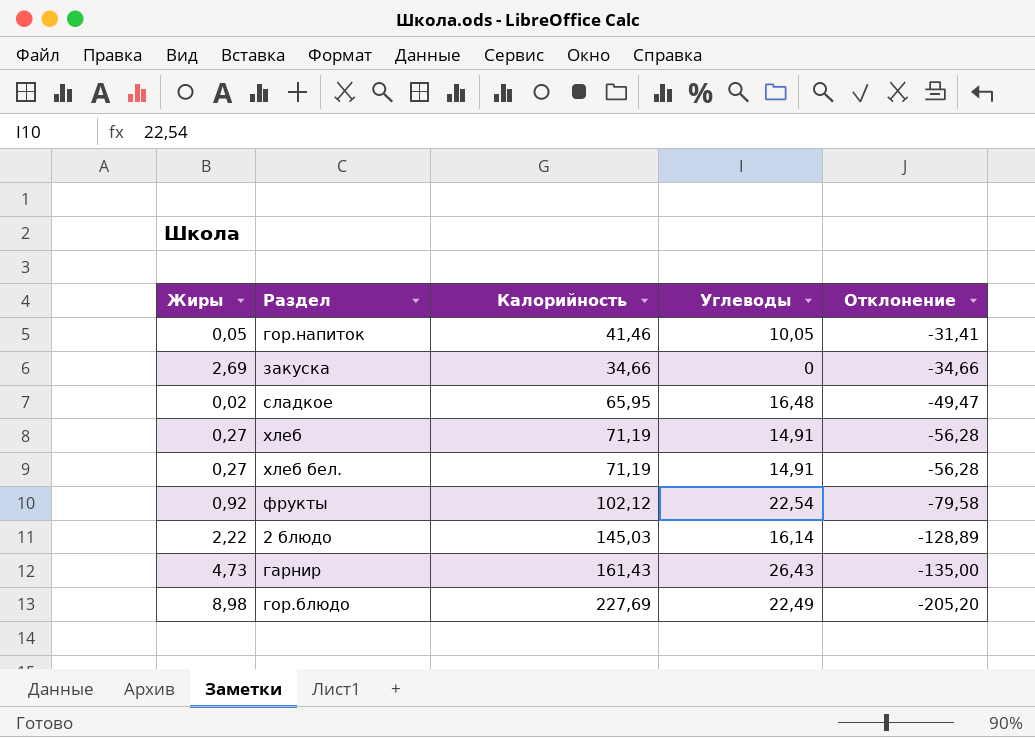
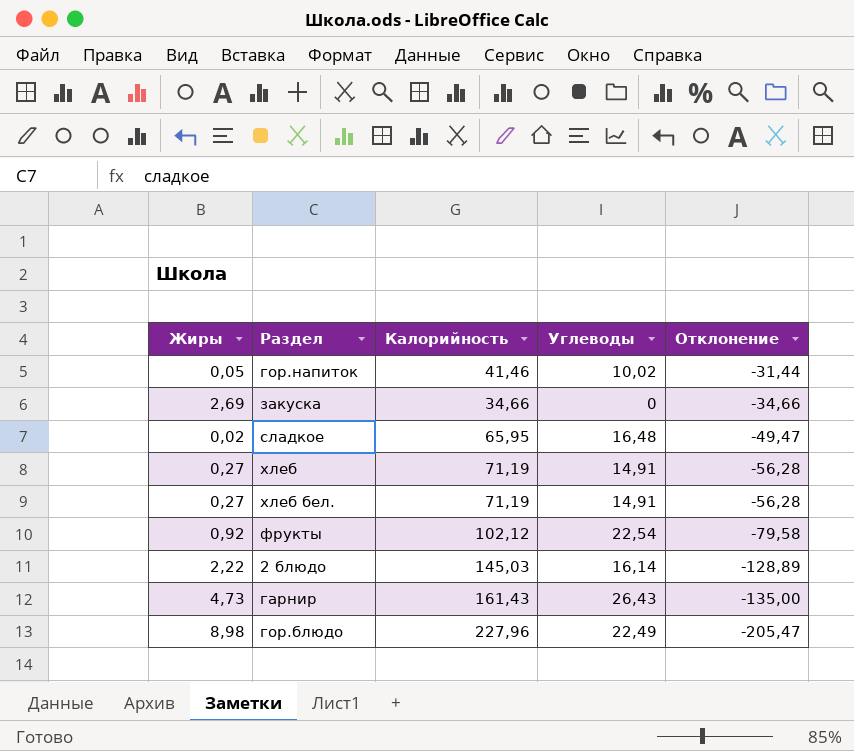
гор.напиток | Углеводы: 10,05 -> 10,02
гор.напиток | Отклонение: -31,41 -> -31,44
гор.блюдо | Калорийность: 227,69 -> 227,96
гор.блюдо | Отклонение: -205,20 -> -205,47

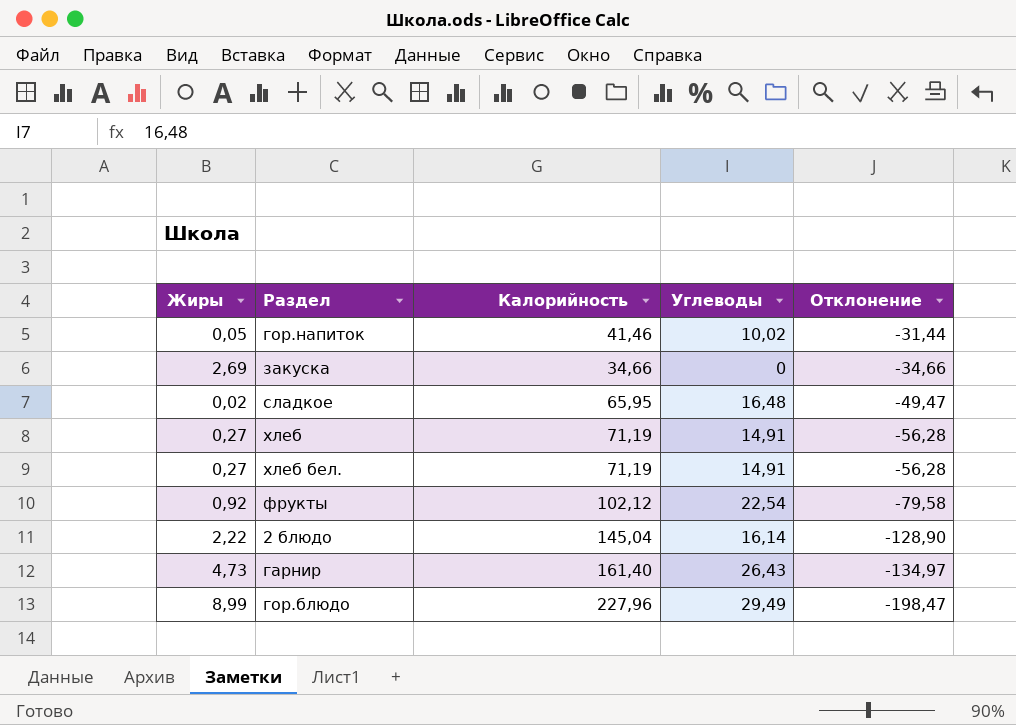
2 блюдо | Калорийность: 145,03 -> 145,04
2 блюдо | Отклонение: -128,89 -> -128,90
гарнир | Калорийность: 161,43 -> 161,40
гарнир | Отклонение: -135,00 -> -134,97
гор.блюдо | Жиры: 8,98 -> 8,99
гор.блюдо | Углеводы: 22,49 -> 29,49
гор.блюдо | Отклонение: -205,47 -> -198,47

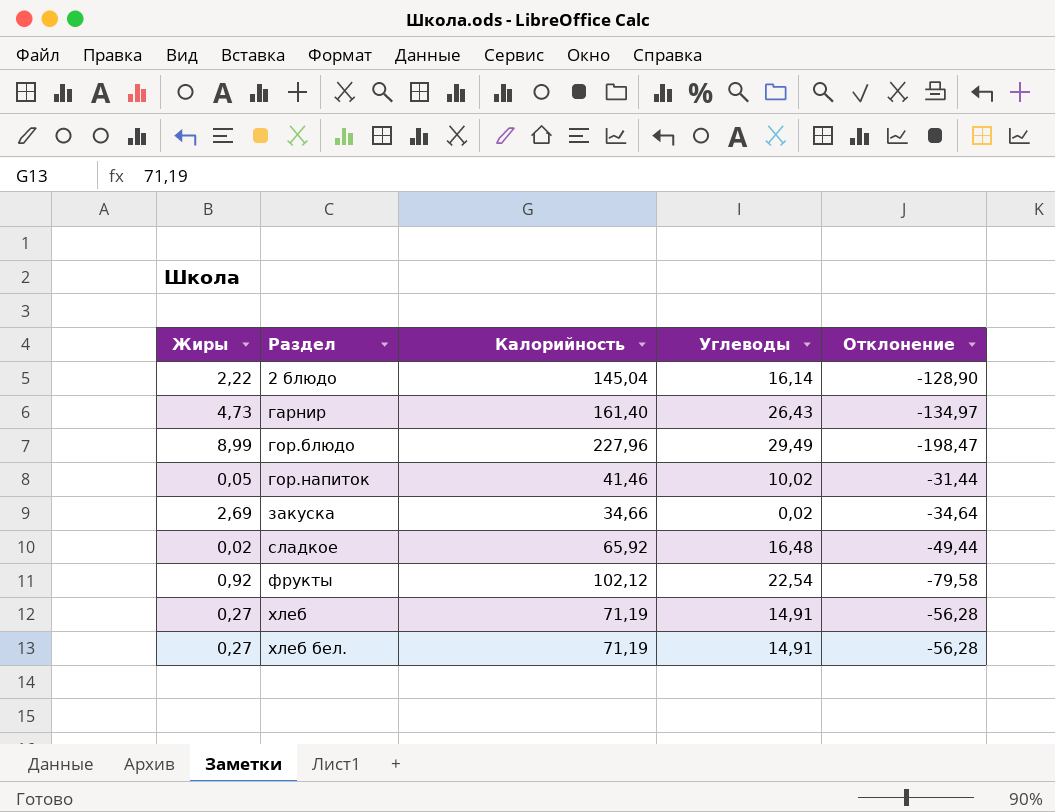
row order: Отклонение descending -> Раздел ascending
закуска | Углеводы: 0 -> 0,02
закуска | Отклонение: -34,66 -> -34,64
сладкое | Калорийность: 65,95 -> 65,92
сладкое | Отклонение: -49,47 -> -49,44

